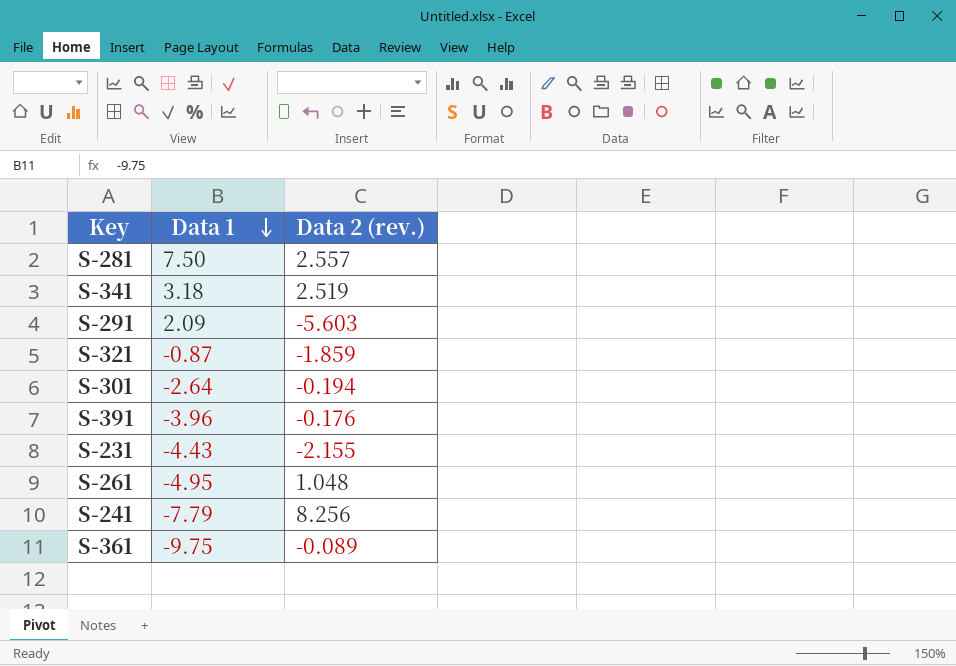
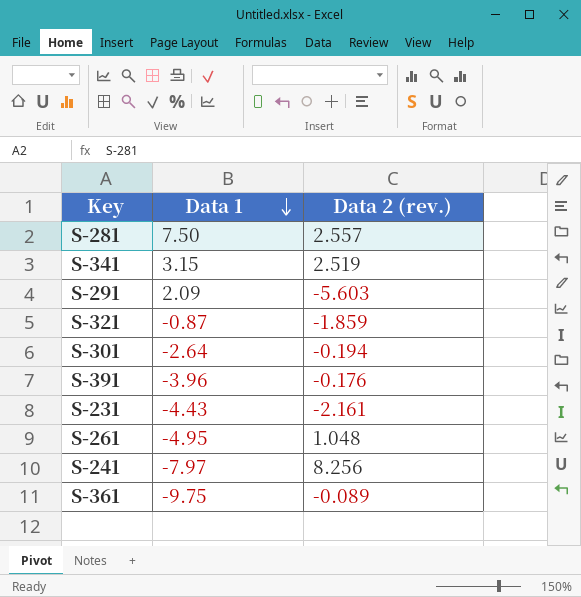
S-341 | Data 1: 3.18 -> 3.15
S-231 | Data 2 (rev.): -2.155 -> -2.161
S-241 | Data 1: -7.79 -> -7.97

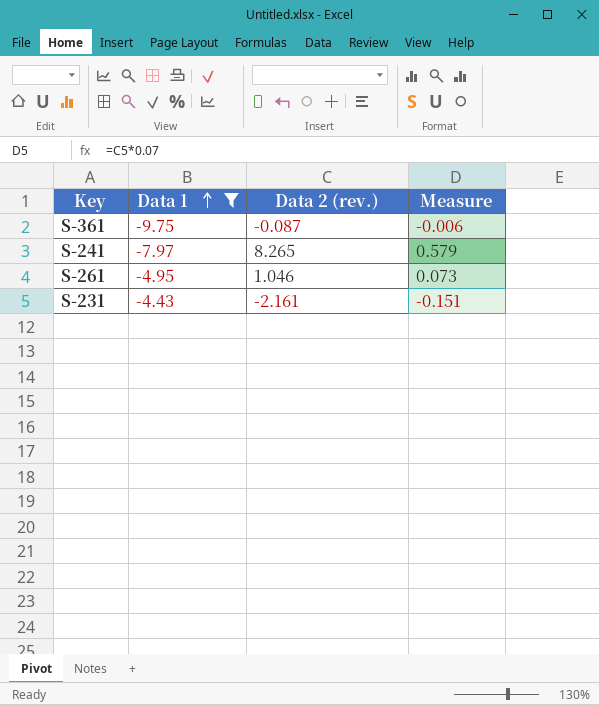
filter: none -> Data 1 <= -4.43
row order: Data 1 descending -> Data 1 ascending
column Measure | formula: none -> [Data 2 (rev.)] * 0.07
S-361 | Data 2 (rev.): -0.089 -> -0.087
S-241 | Data 2 (rev.): 8.256 -> 8.265
S-261 | Data 2 (rev.): 1.048 -> 1.046

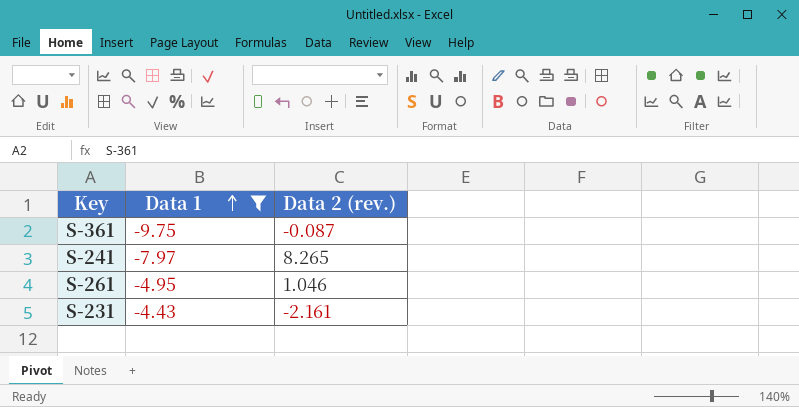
column Measure | formula: [Data 2 (rev.)] * 0.07 -> none

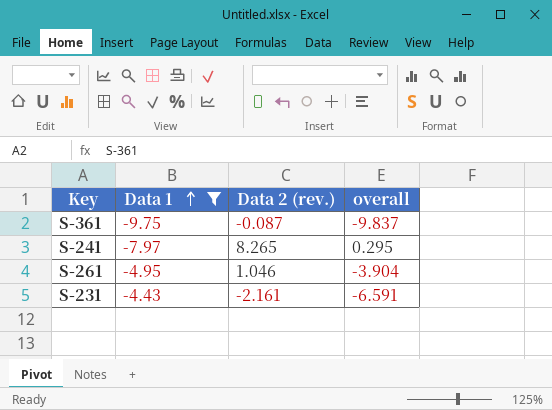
column overall | formula: none -> [Data 1] + [Data 2 (rev.)]

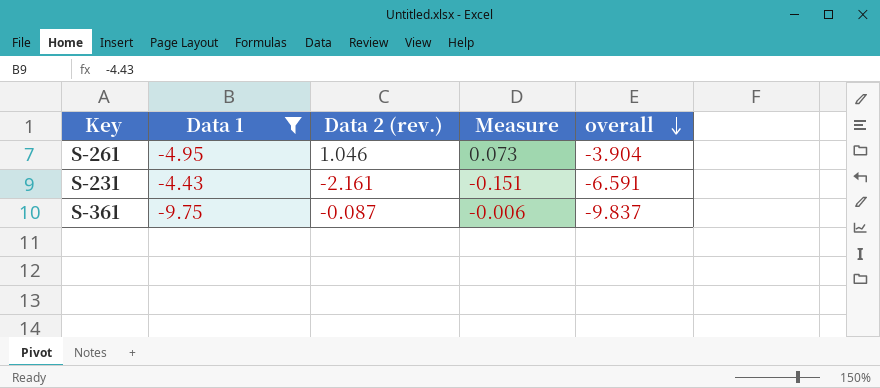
row order: Data 1 ascending -> overall descending
column Measure | formula: none -> [Data 2 (rev.)] * 0.07
row S-241: -7.97 | 8.265 | 0.295 -> none

